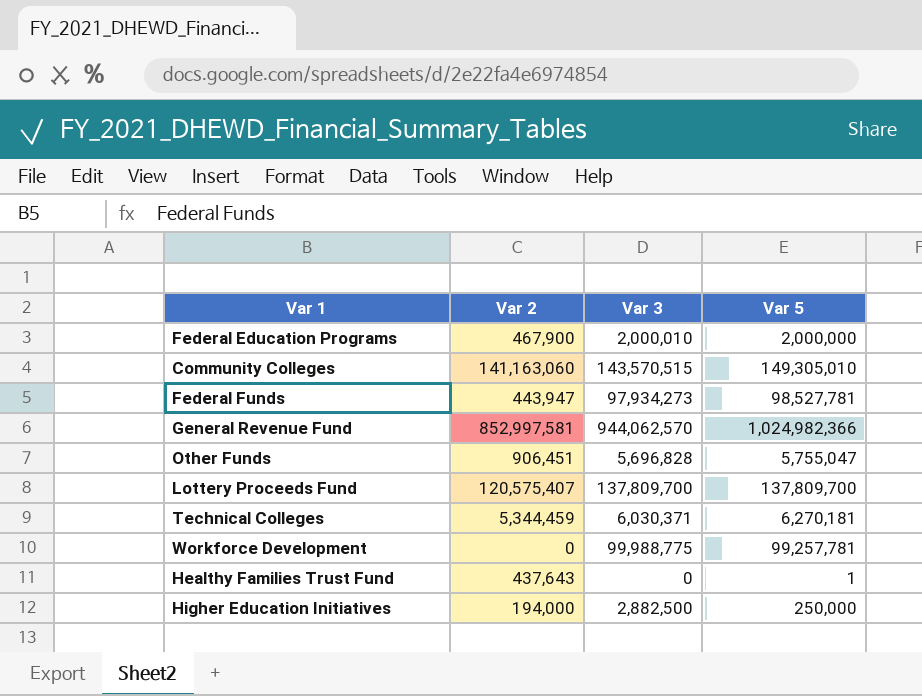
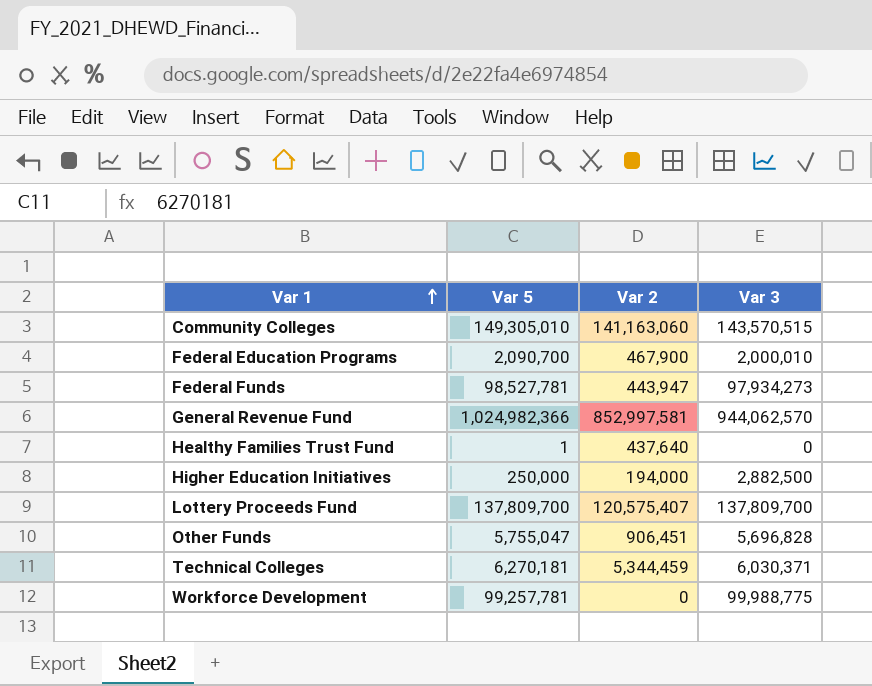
row order: none -> Var 1 ascending
column Var 5 | position: 4 -> 2
Federal Education Programs | Var 5: 2,000,000 -> 2,090,700
Healthy Families Trust Fund | Var 2: 437,643 -> 437,640

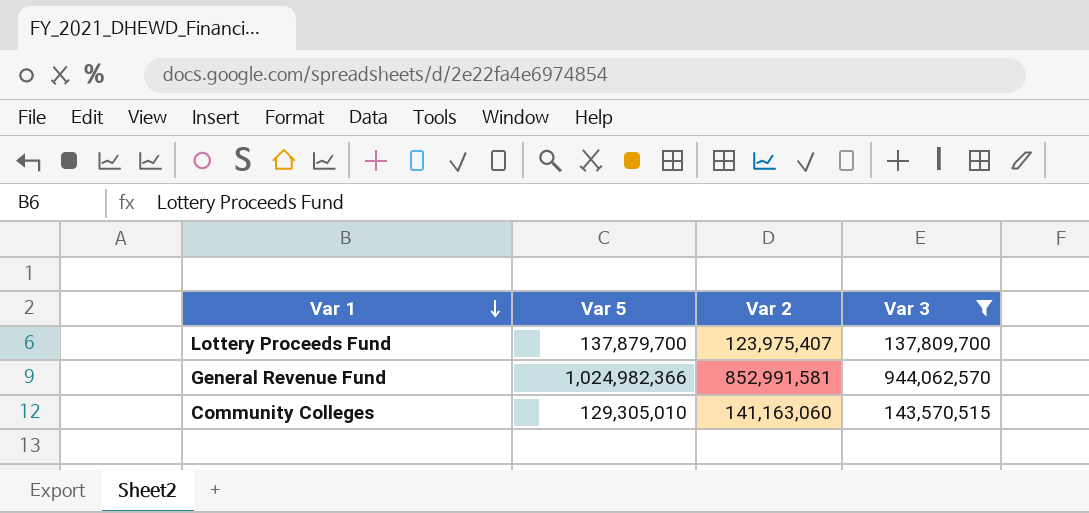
filter: none -> Var 3 >= 137,809,700
row order: Var 1 ascending -> Var 1 descending
Lottery Proceeds Fund | Var 5: 137,809,700 -> 137,879,700
Lottery Proceeds Fund | Var 2: 120,575,407 -> 123,975,407
General Revenue Fund | Var 2: 852,997,581 -> 852,991,581
Community Colleges | Var 5: 149,305,010 -> 129,305,010

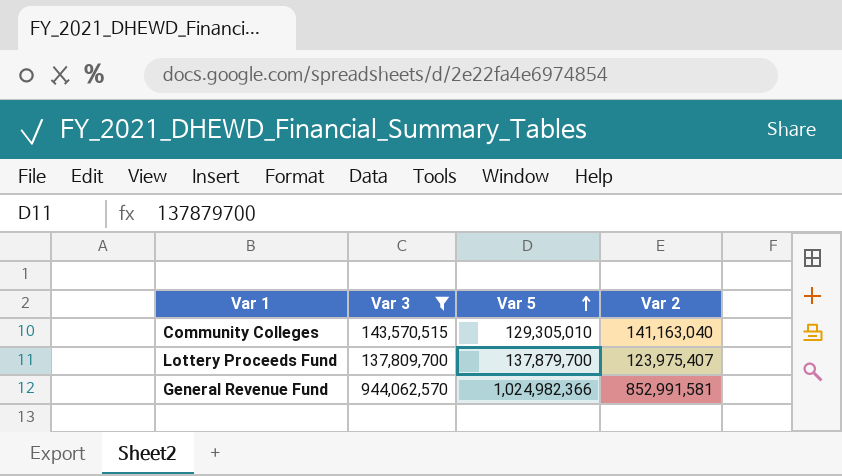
row order: Var 1 descending -> Var 5 ascending
column Var 3 | position: 4 -> 2
Community Colleges | Var 2: 141,163,060 -> 141,163,040

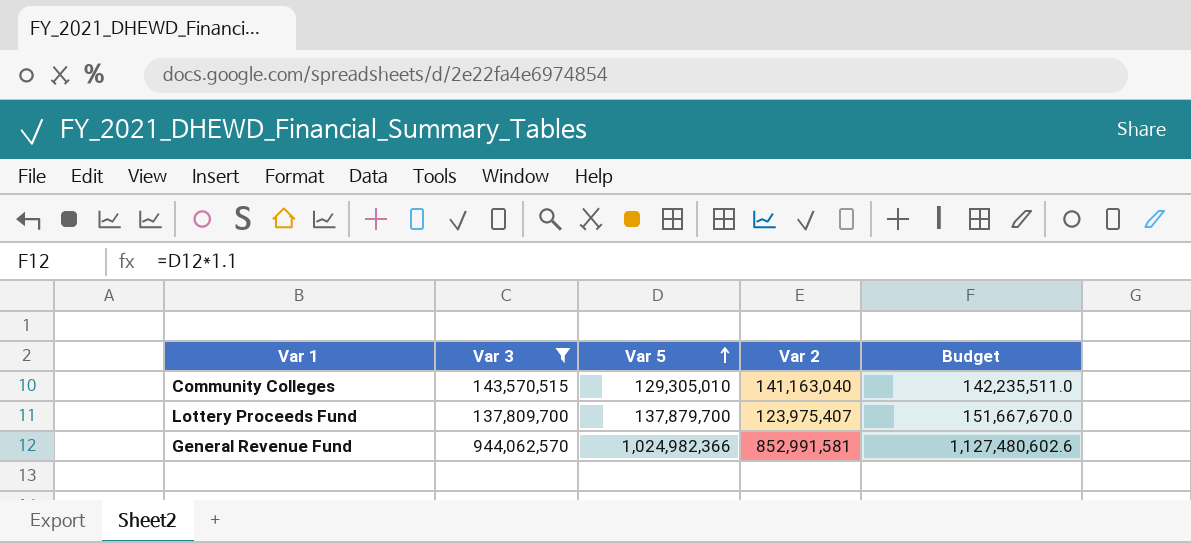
column Budget | formula: none -> [Var 5] * 1.1

